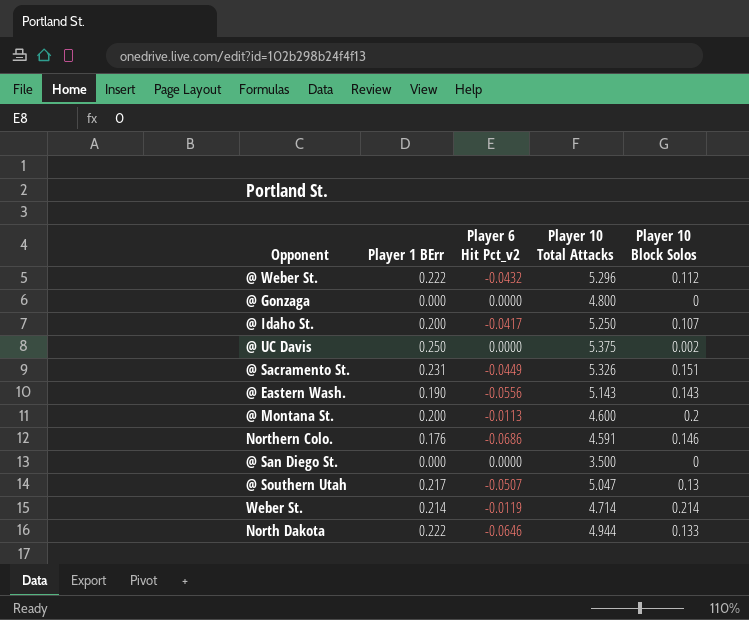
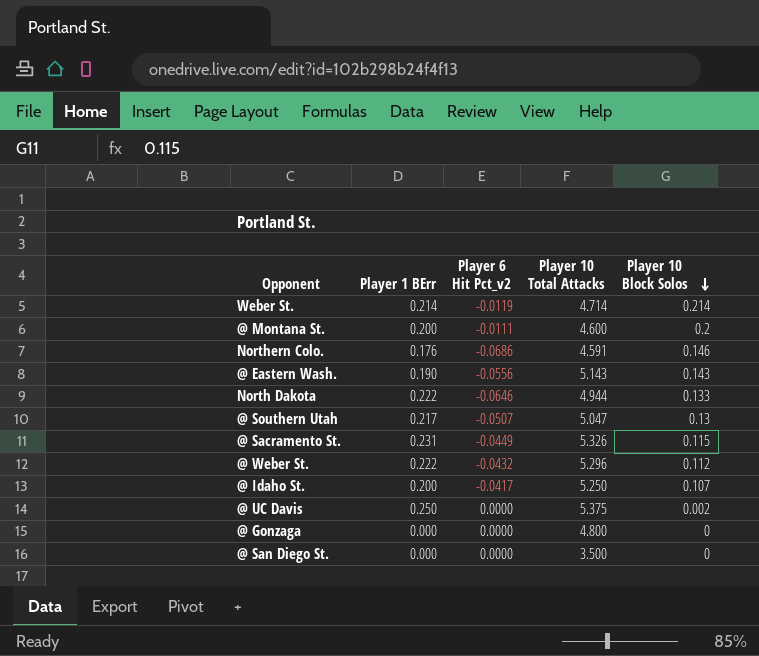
row order: none -> Player 10 Block Solos descending
@ Montana St. | Player 6 Hit Pct_v2: -0.0113 -> -0.0111
@ Sacramento St. | Player 10 Block Solos: 0.151 -> 0.115

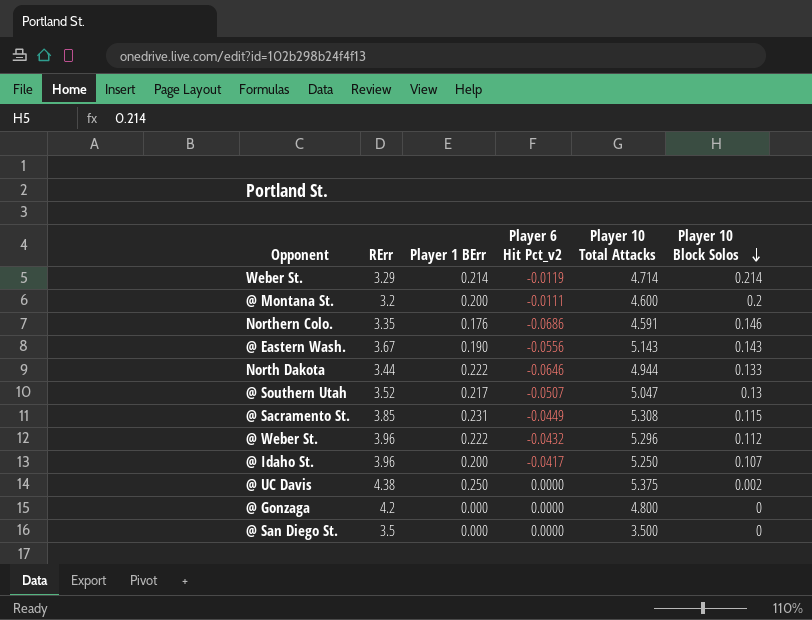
column RErr | position: none -> 2
@ Sacramento St. | Player 10 Total Attacks: 5.326 -> 5.308

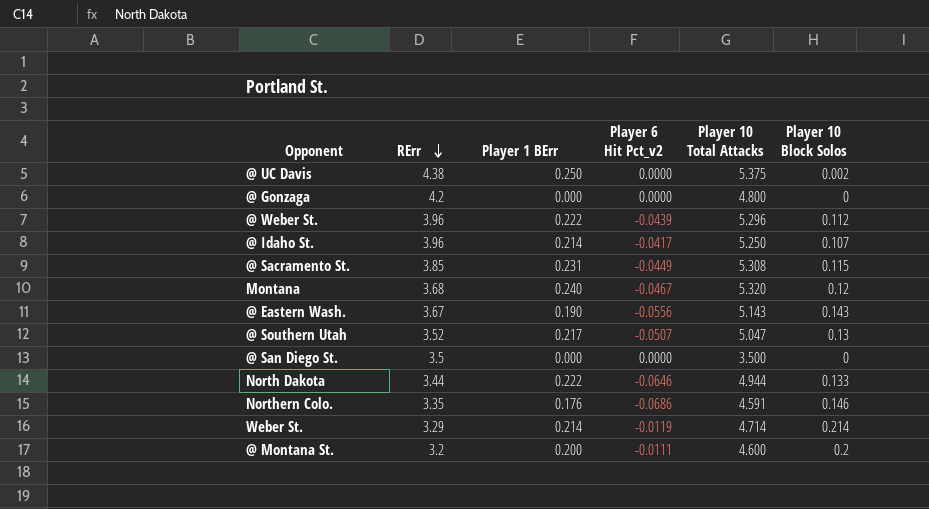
row order: Player 10 Block Solos descending -> RErr descending
@ Weber St. | Player 6 Hit Pct_v2: -0.0432 -> -0.0439
@ Idaho St. | Player 1 BErr: 0.200 -> 0.214
row Montana: none -> 3.68 | 0.240 | -0.0467 | 5.320 | 0.12

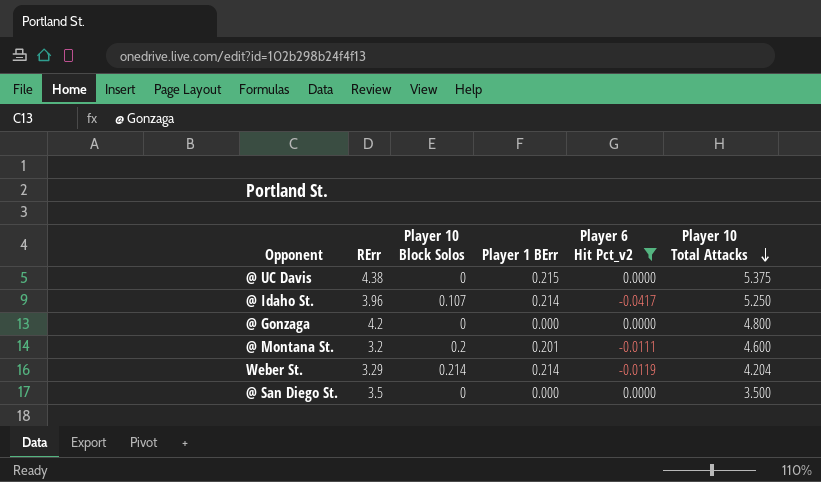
filter: none -> Player 6 Hit Pct_v2 >= -0.0417
row order: RErr descending -> Player 10 Total Attacks descending
column Player 10 Block Solos | position: 6 -> 3
@ UC Davis | Player 10 Block Solos: 0.002 -> 0
@ UC Davis | Player 1 BErr: 0.250 -> 0.215
@ Montana St. | Player 1 BErr: 0.200 -> 0.201
Weber St. | Player 10 Total Attacks: 4.714 -> 4.204

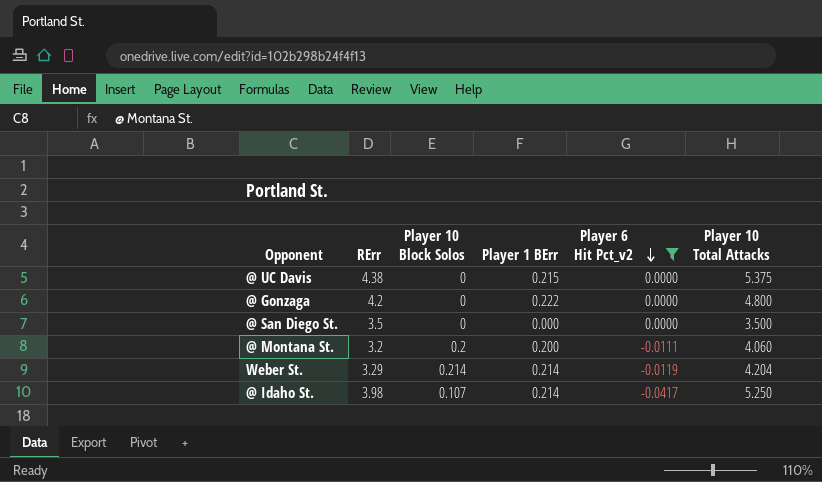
row order: Player 10 Total Attacks descending -> Player 6 Hit Pct_v2 descending
@ Gonzaga | Player 1 BErr: 0.000 -> 0.222
@ Montana St. | Player 1 BErr: 0.201 -> 0.200
@ Montana St. | Player 10 Total Attacks: 4.600 -> 4.060
@ Idaho St. | RErr: 3.96 -> 3.98

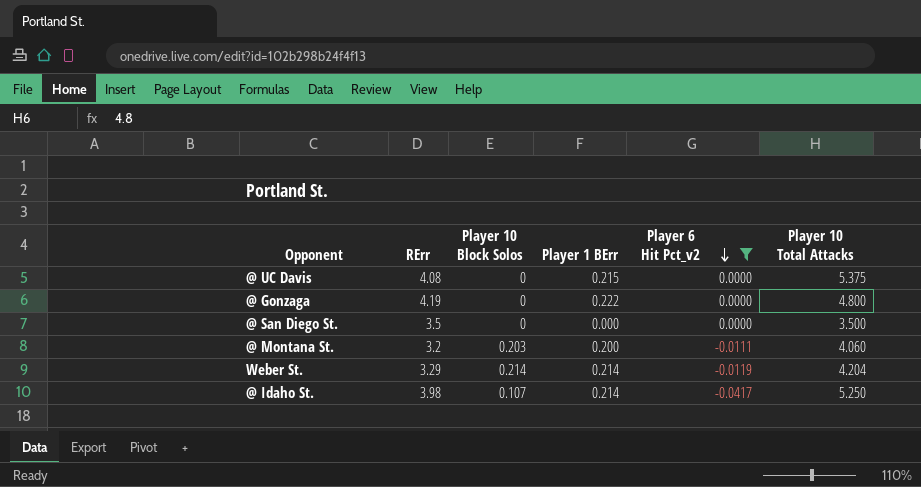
@ UC Davis | RErr: 4.38 -> 4.08
@ Gonzaga | RErr: 4.2 -> 4.19
@ Montana St. | Player 10 Block Solos: 0.2 -> 0.203

